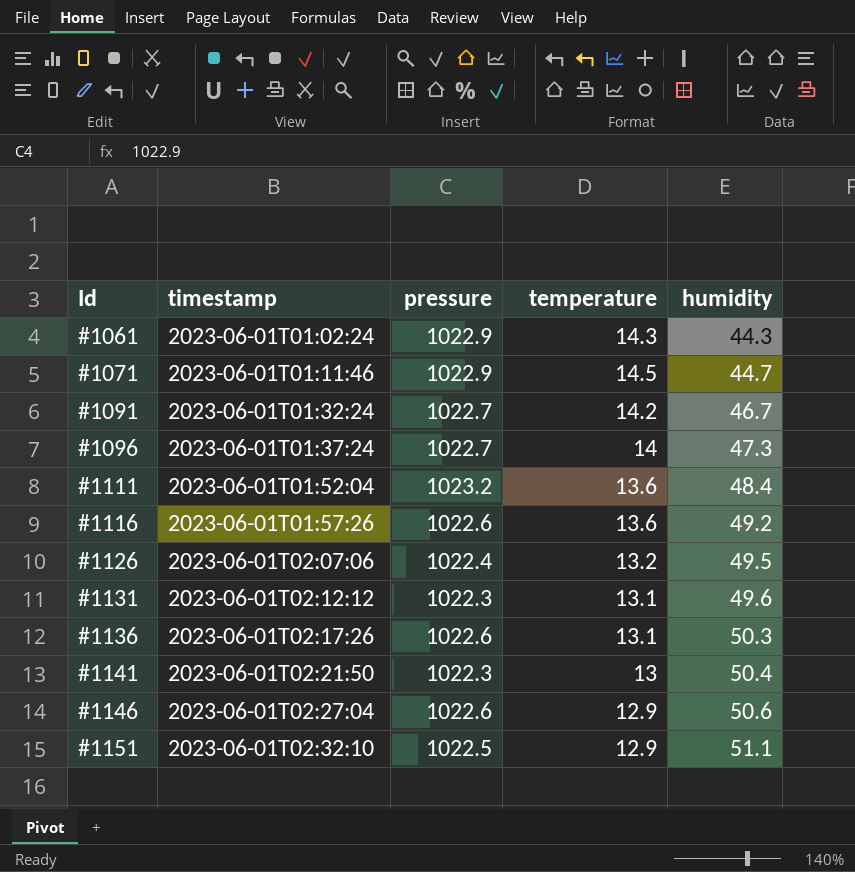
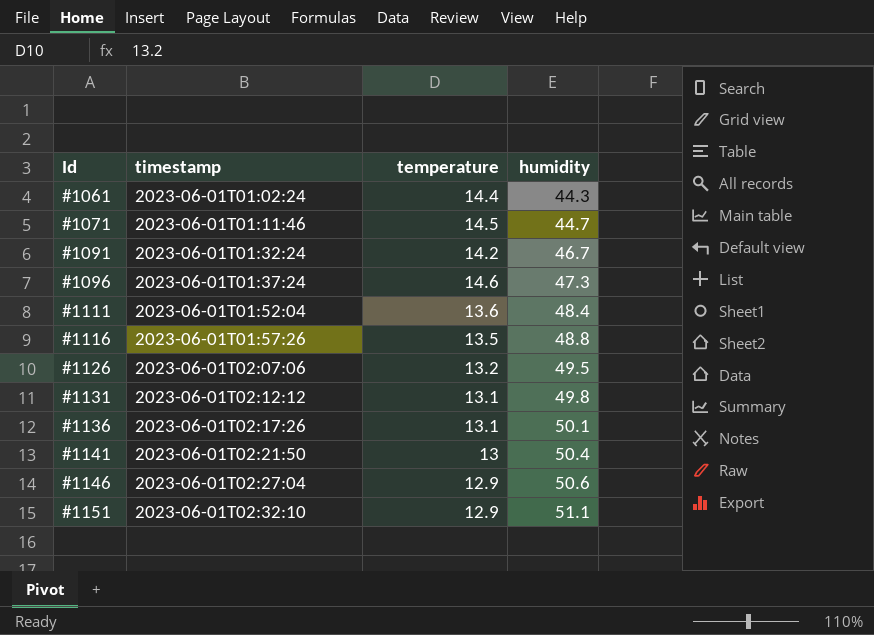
column pressure | position: 3 -> none
#1061 | temperature: 14.3 -> 14.4
#1096 | temperature: 14 -> 14.6
#1116 | temperature: 13.6 -> 13.5
#1116 | humidity: 49.2 -> 48.8
#1131 | humidity: 49.6 -> 49.8
#1136 | humidity: 50.3 -> 50.1

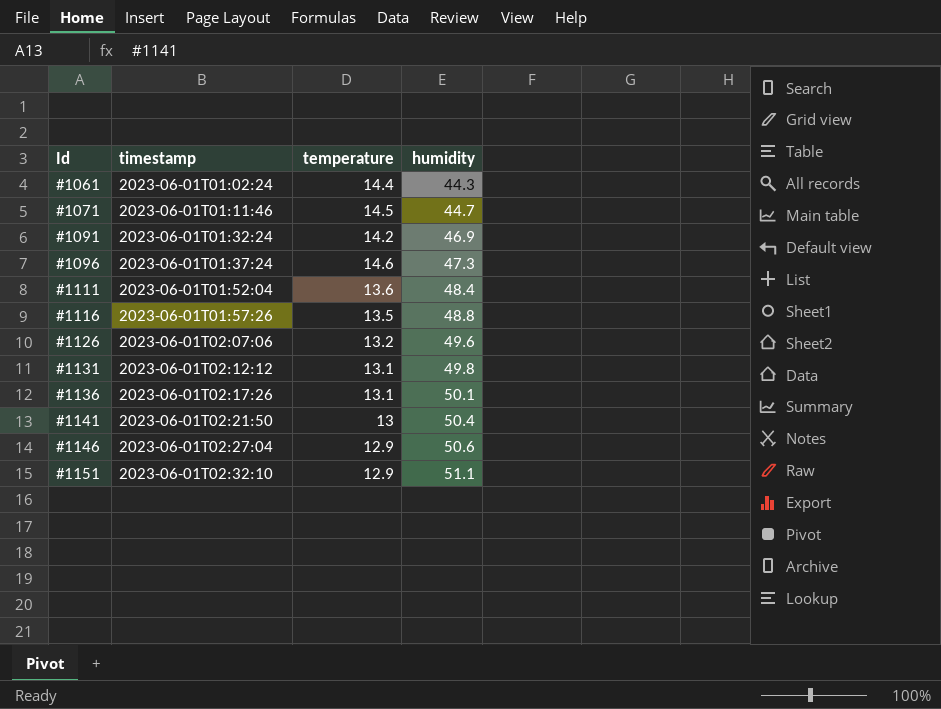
#1091 | humidity: 46.7 -> 46.9
#1126 | humidity: 49.5 -> 49.6

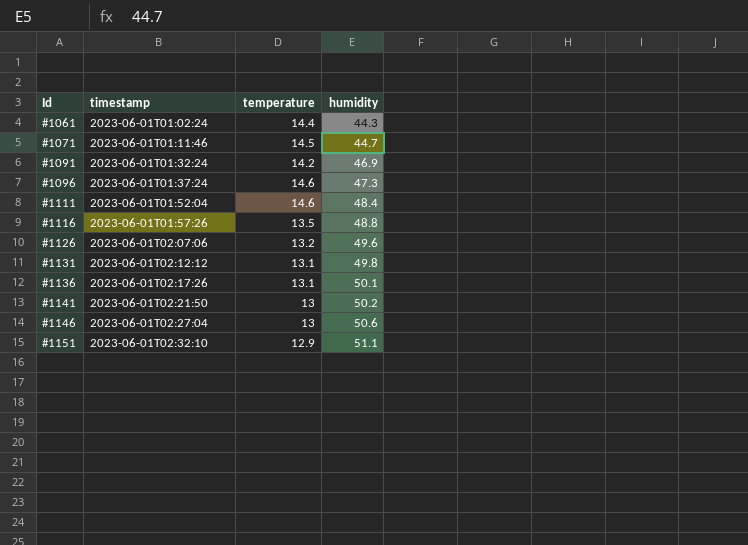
#1111 | temperature: 13.6 -> 14.6
#1141 | humidity: 50.4 -> 50.2
#1146 | temperature: 12.9 -> 13

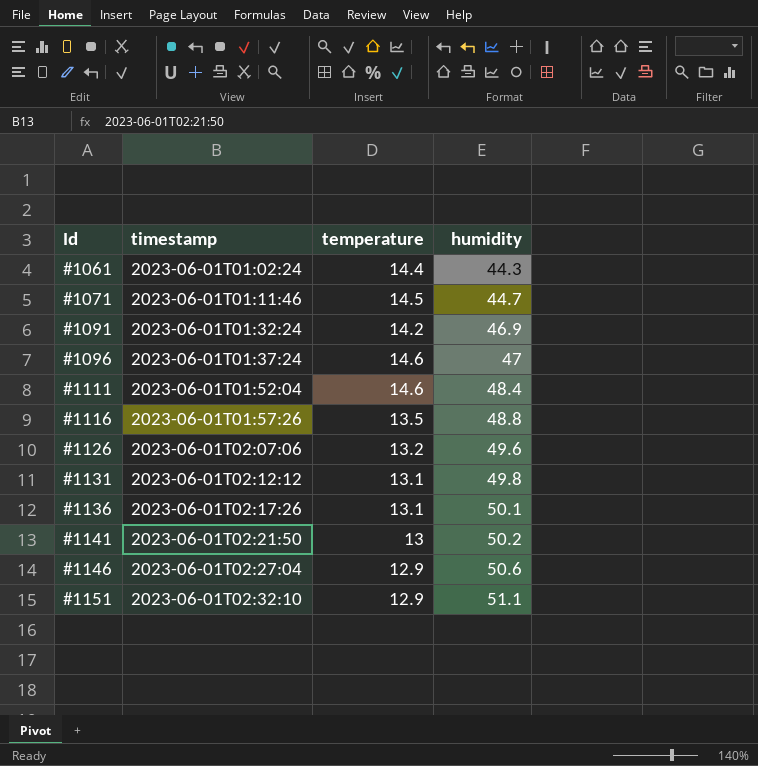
#1096 | humidity: 47.3 -> 47
#1146 | temperature: 13 -> 12.9

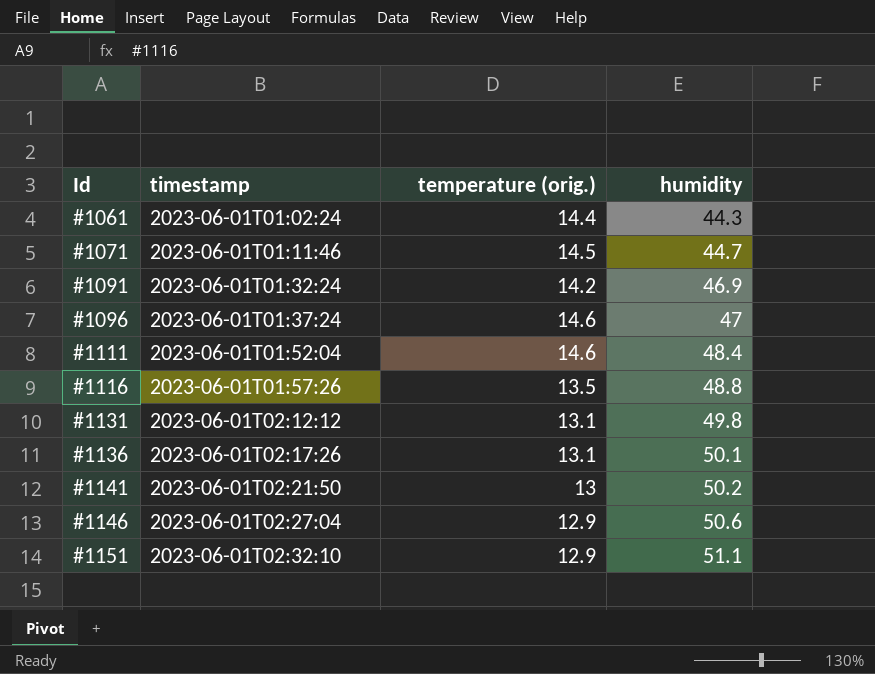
column name: temperature -> temperature (orig.)
row #1126: 2023-06-01T02:07:06 | 13.2 | 49.6 -> none

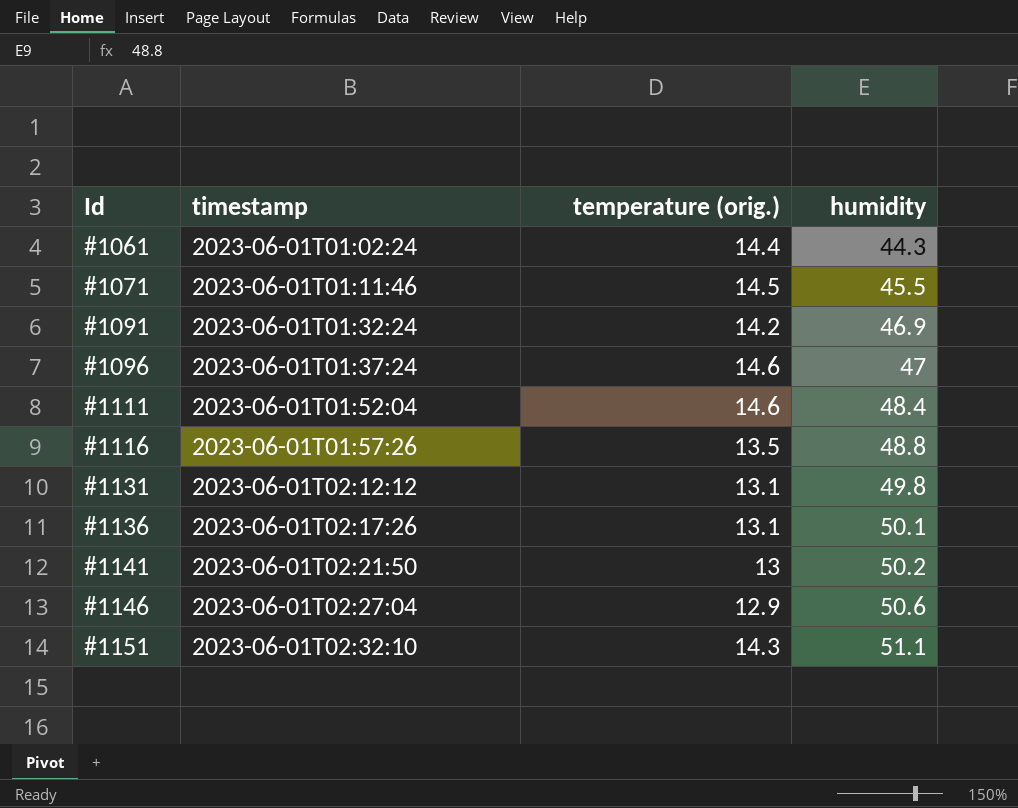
#1071 | humidity: 44.7 -> 45.5
#1151 | temperature (orig.): 12.9 -> 14.3

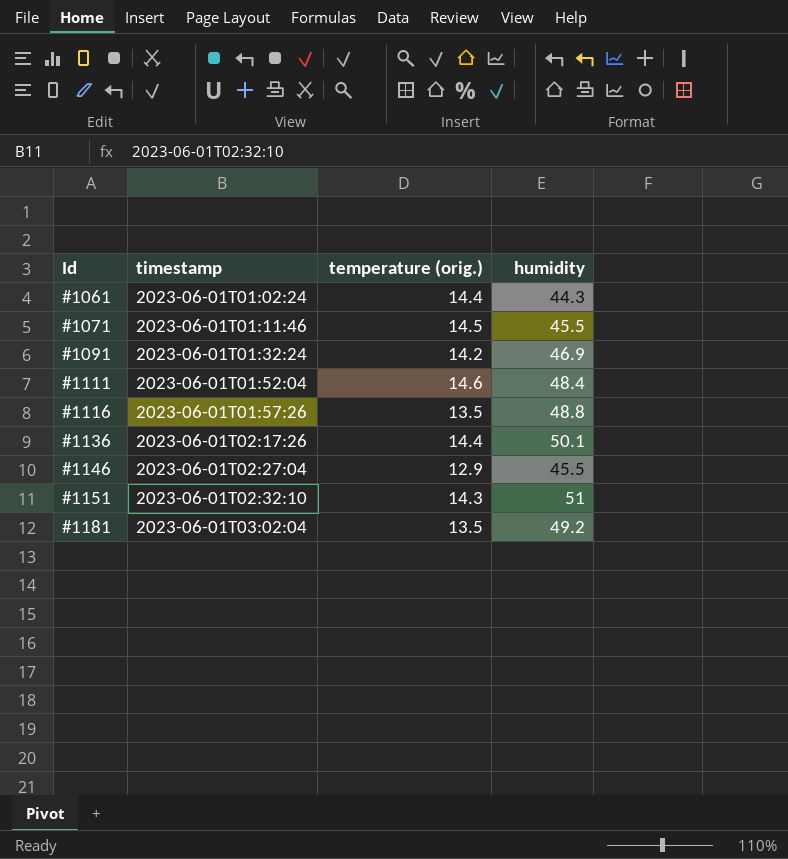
row #1096: 2023-06-01T01:37:24 | 14.6 | 47 -> none
row #1131: 2023-06-01T02:12:12 | 13.1 | 49.8 -> none
row #1141: 2023-06-01T02:21:50 | 13 | 50.2 -> none
#1136 | temperature (orig.): 13.1 -> 14.4
#1146 | humidity: 50.6 -> 45.5
#1151 | humidity: 51.1 -> 51
row #1181: none -> 2023-06-01T03:02:04 | 13.5 | 49.2

